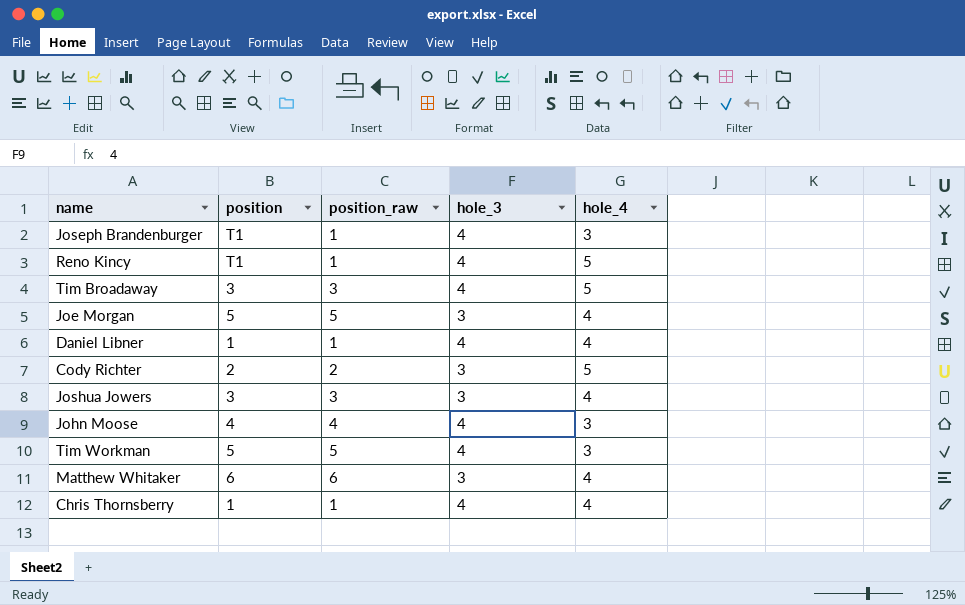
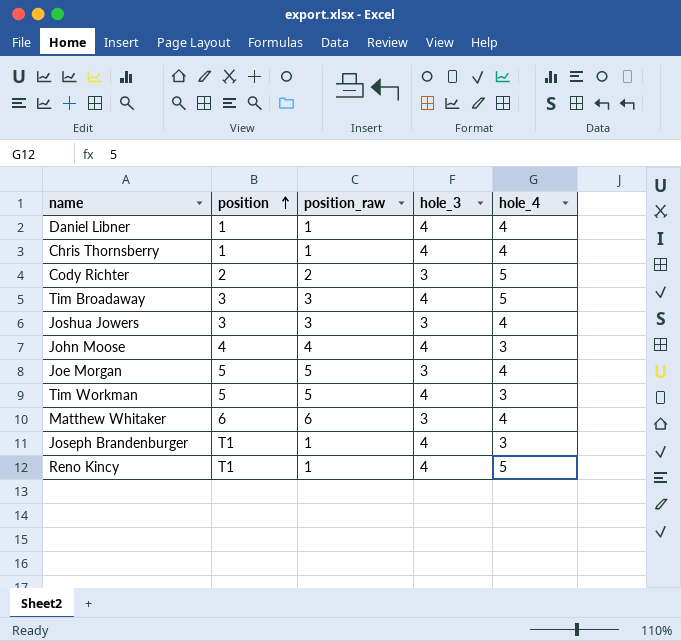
row order: none -> position ascending

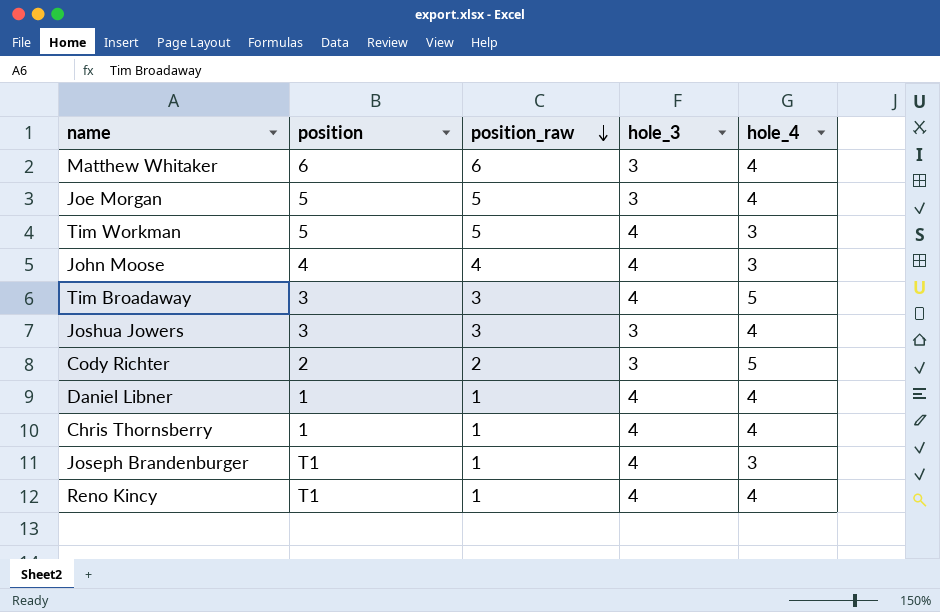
row order: position ascending -> position_raw descending
Reno Kincy | hole_4: 5 -> 4

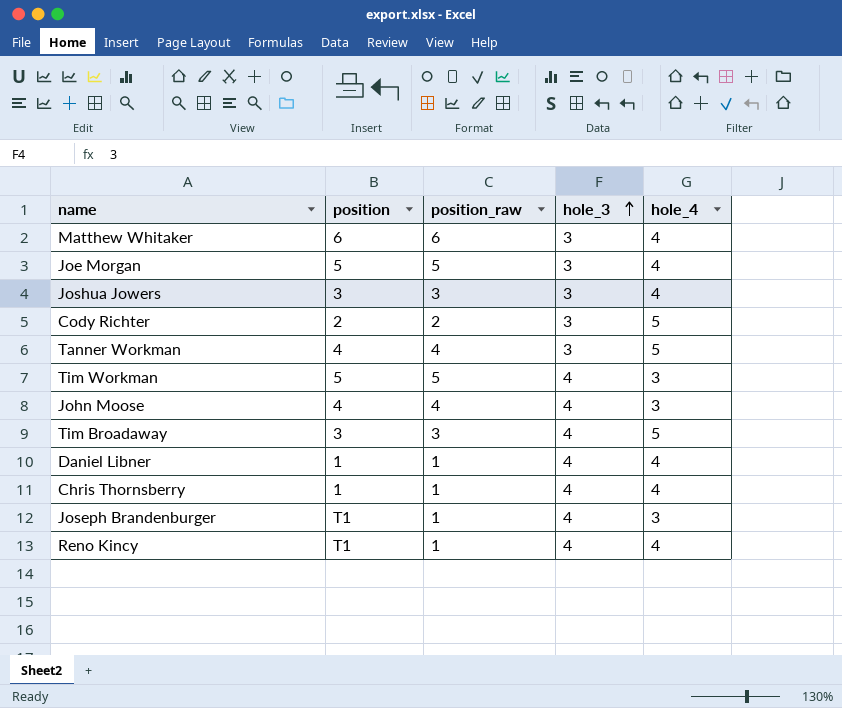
row order: position_raw descending -> hole_3 ascending
row Tanner Workman: none -> 4 | 4 | 3 | 5

